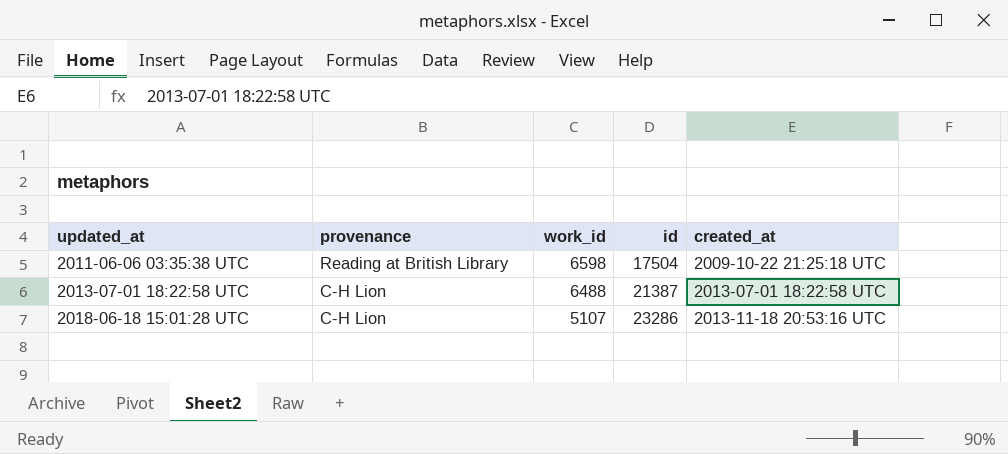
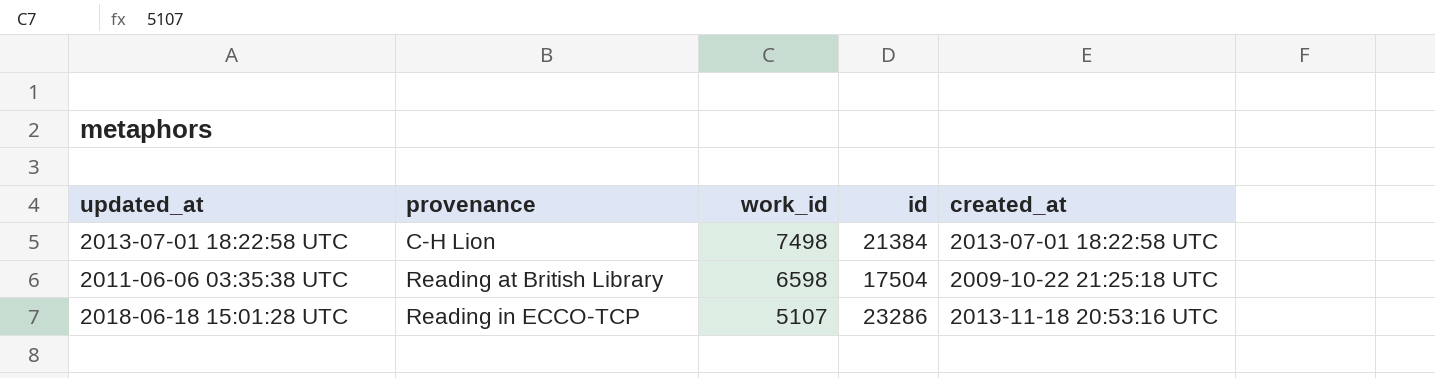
row order: updated_at ascending -> provenance ascending
2013-07-01 18:22:58 UTC | work_id: 6488 -> 7498
2013-07-01 18:22:58 UTC | id: 21387 -> 21384
2018-06-18 15:01:28 UTC | provenance: C-H Lion -> Reading in ECCO-TCP

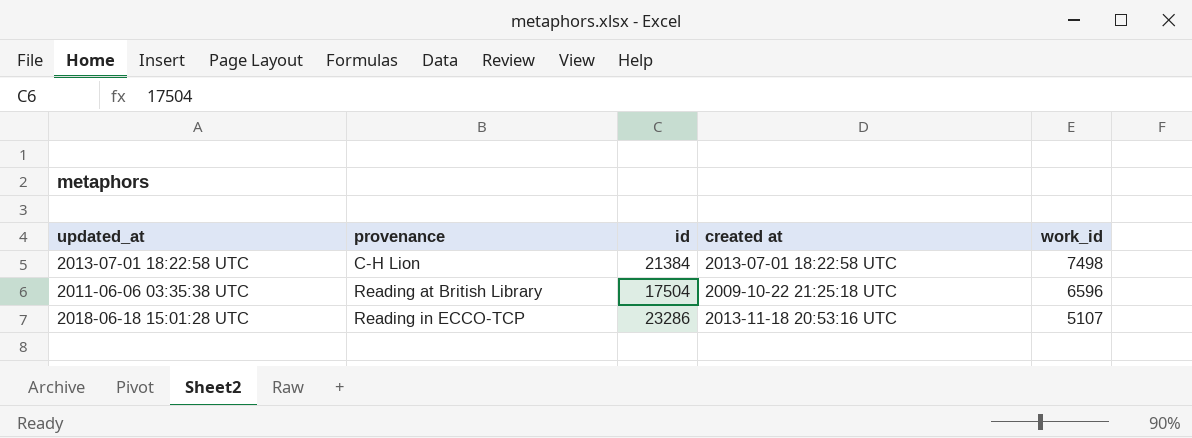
column name: created_at -> created at
column work_id | position: 3 -> 5
2011-06-06 03:35:38 UTC | work_id: 6598 -> 6596

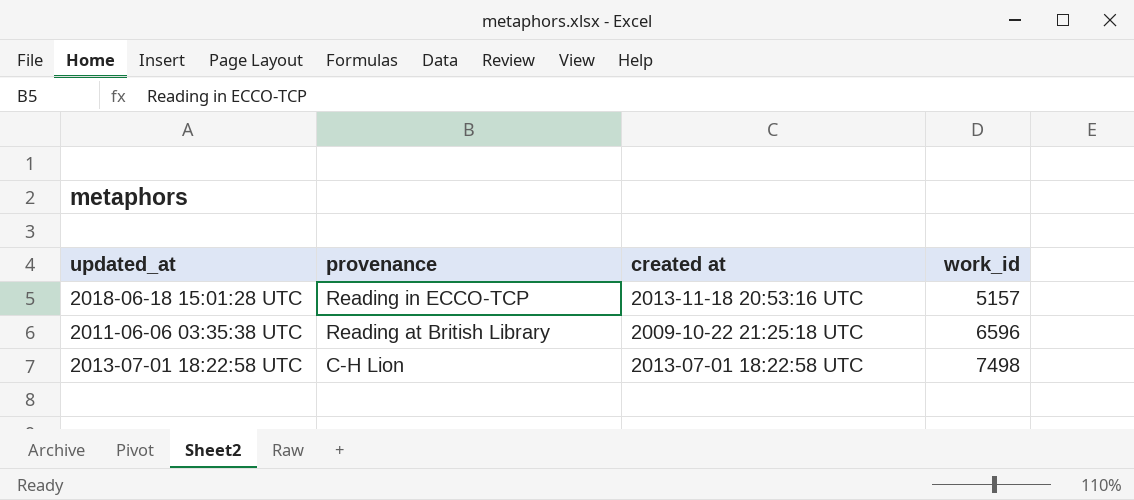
row order: provenance ascending -> provenance descending
column id | position: 3 -> none
2018-06-18 15:01:28 UTC | work_id: 5107 -> 5157

